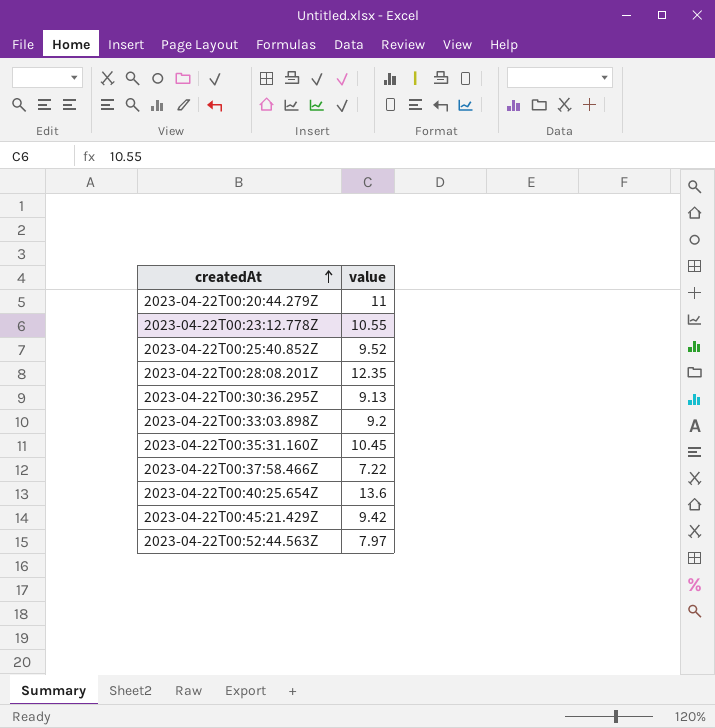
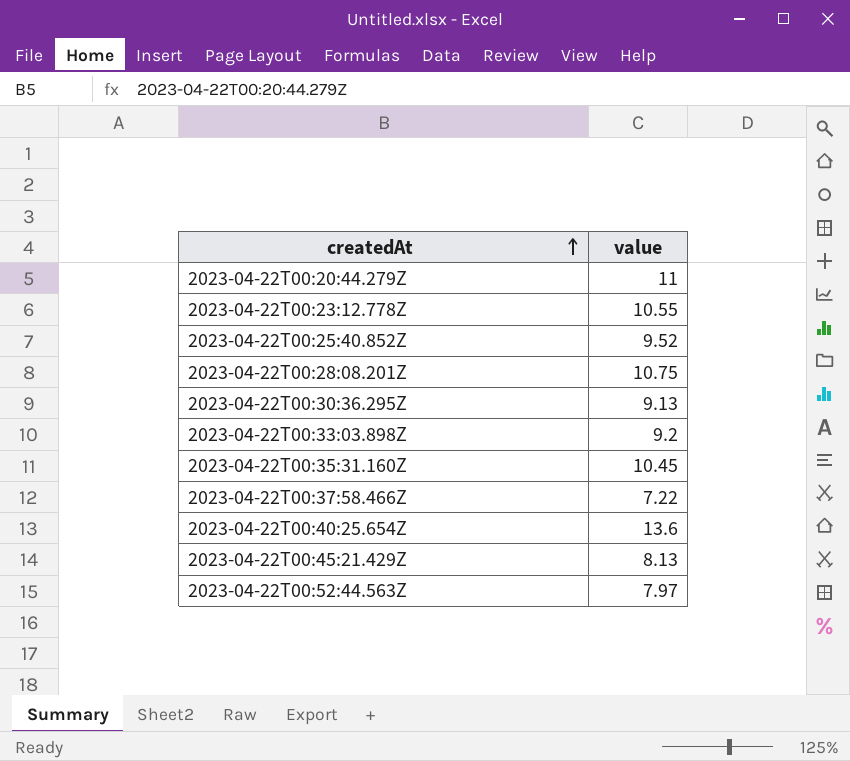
2023-04-22T00:28:08.201Z | value: 12.35 -> 10.75
2023-04-22T00:45:21.429Z | value: 9.42 -> 8.13

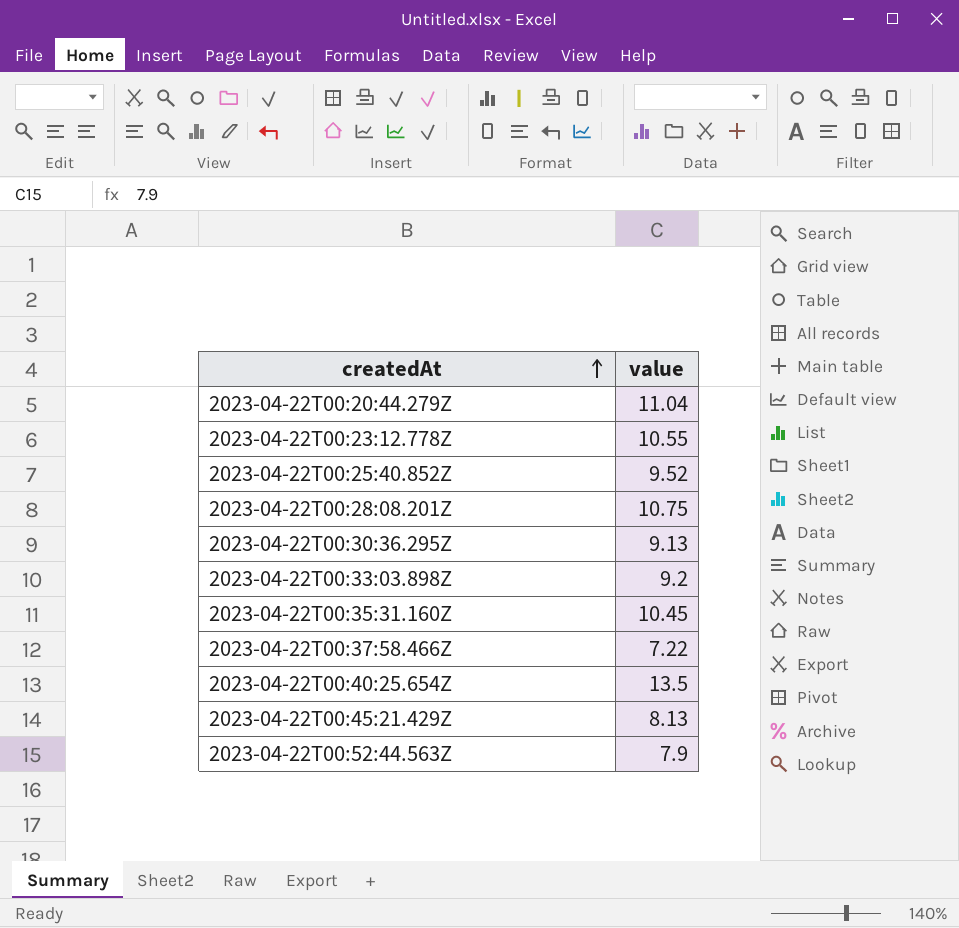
2023-04-22T00:20:44.279Z | value: 11 -> 11.04
2023-04-22T00:40:25.654Z | value: 13.6 -> 13.5
2023-04-22T00:52:44.563Z | value: 7.97 -> 7.9

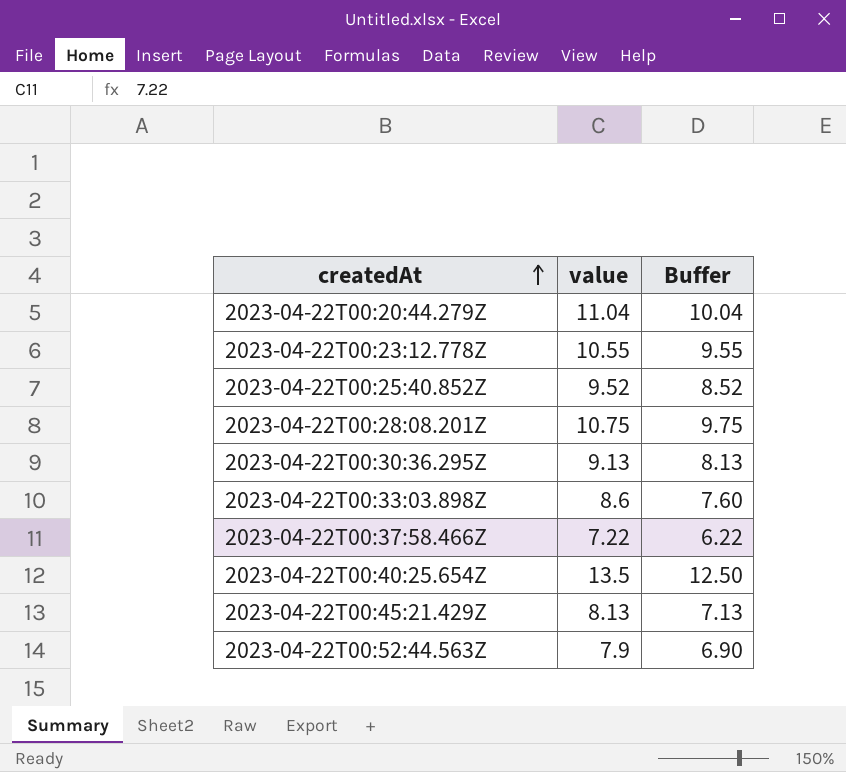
column Buffer | formula: none -> [value] - 1
row 2023-04-22T00:35:31.160Z: 10.45 -> none
2023-04-22T00:33:03.898Z | value: 9.2 -> 8.6

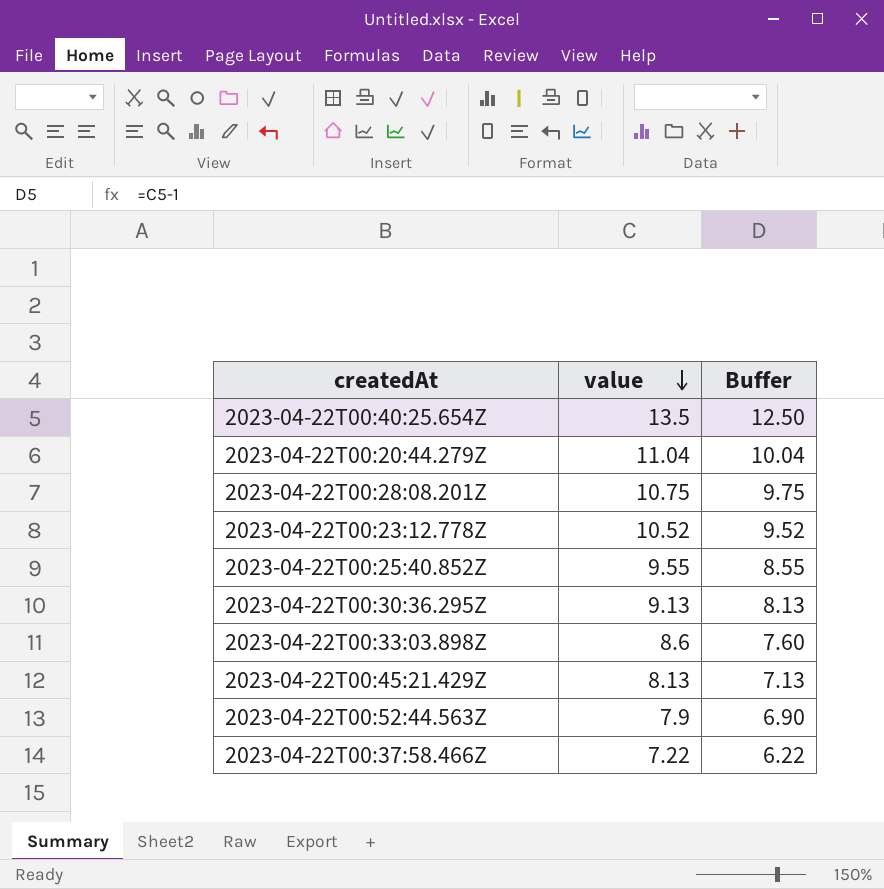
row order: createdAt ascending -> value descending
2023-04-22T00:23:12.778Z | value: 10.55 -> 10.52
2023-04-22T00:23:12.778Z | Buffer: 9.55 -> 9.52
2023-04-22T00:25:40.852Z | value: 9.52 -> 9.55
2023-04-22T00:25:40.852Z | Buffer: 8.52 -> 8.55

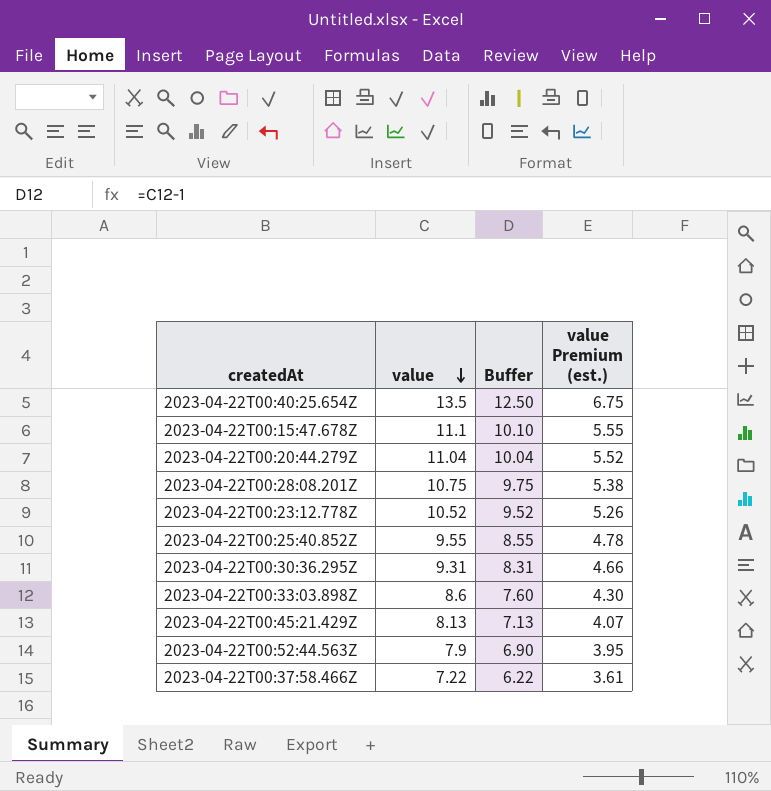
column value Premium (est.) | formula: none -> [value] * 0.5
row 2023-04-22T00:15:47.678Z: none -> 11.1 | 10.10 | 5.55
2023-04-22T00:30:36.295Z | value: 9.13 -> 9.31
2023-04-22T00:30:36.295Z | Buffer: 8.13 -> 8.31

